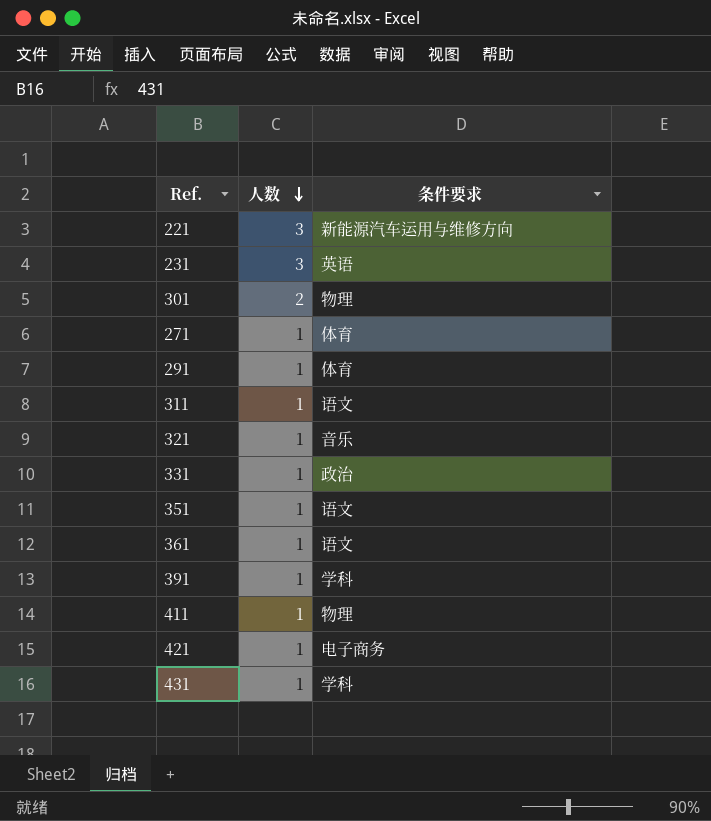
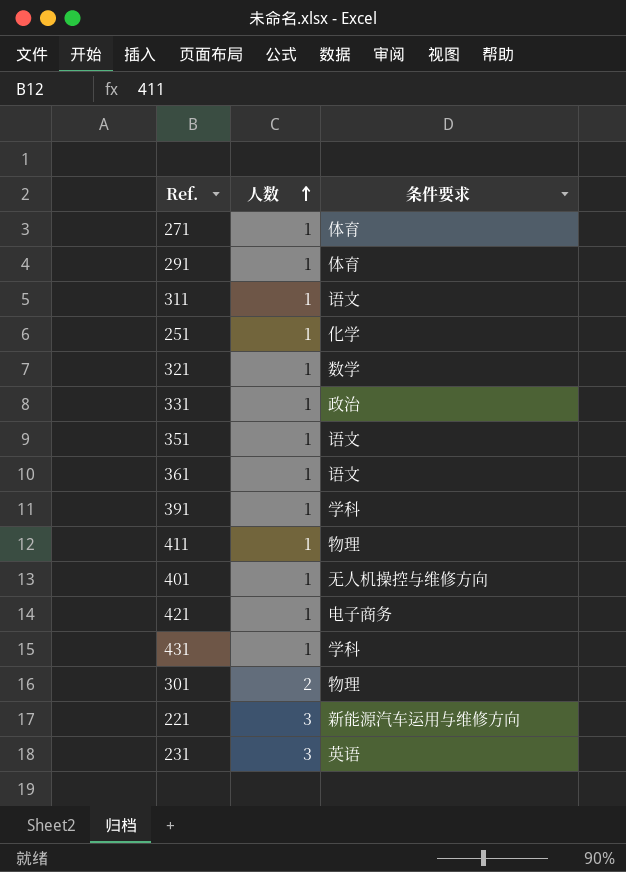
row order: 人数 descending -> 人数 ascending
row 251: none -> 1 | 化学
321 | 条件要求: 音乐 -> 数学
row 401: none -> 1 | 无人机操控与维修方向

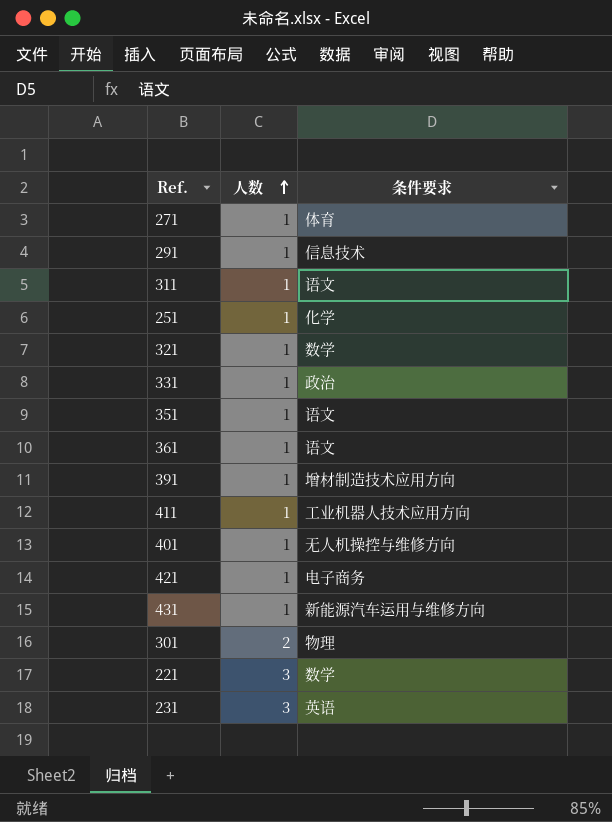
291 | 条件要求: 体育 -> 信息技术
391 | 条件要求: 学科 -> 增材制造技术应用方向
411 | 条件要求: 物理 -> 工业机器人技术应用方向
431 | 条件要求: 学科 -> 新能源汽车运用与维修方向
221 | 条件要求: 新能源汽车运用与维修方向 -> 数学

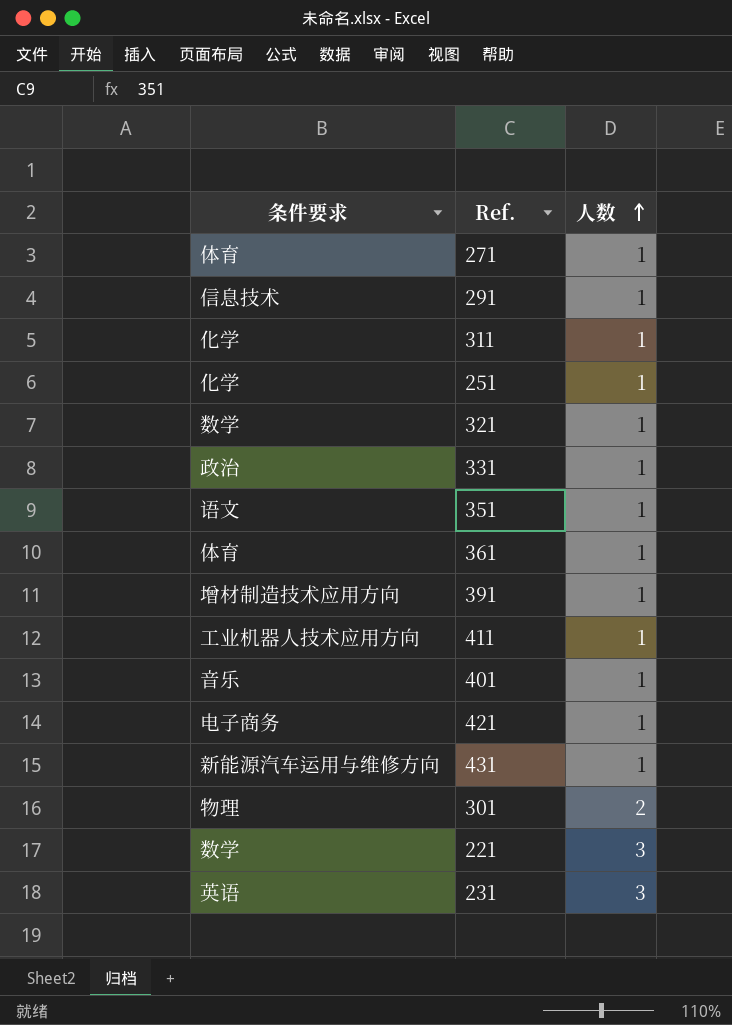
column 条件要求 | position: 3 -> 1
311 | 条件要求: 语文 -> 化学
361 | 条件要求: 语文 -> 体育
401 | 条件要求: 无人机操控与维修方向 -> 音乐

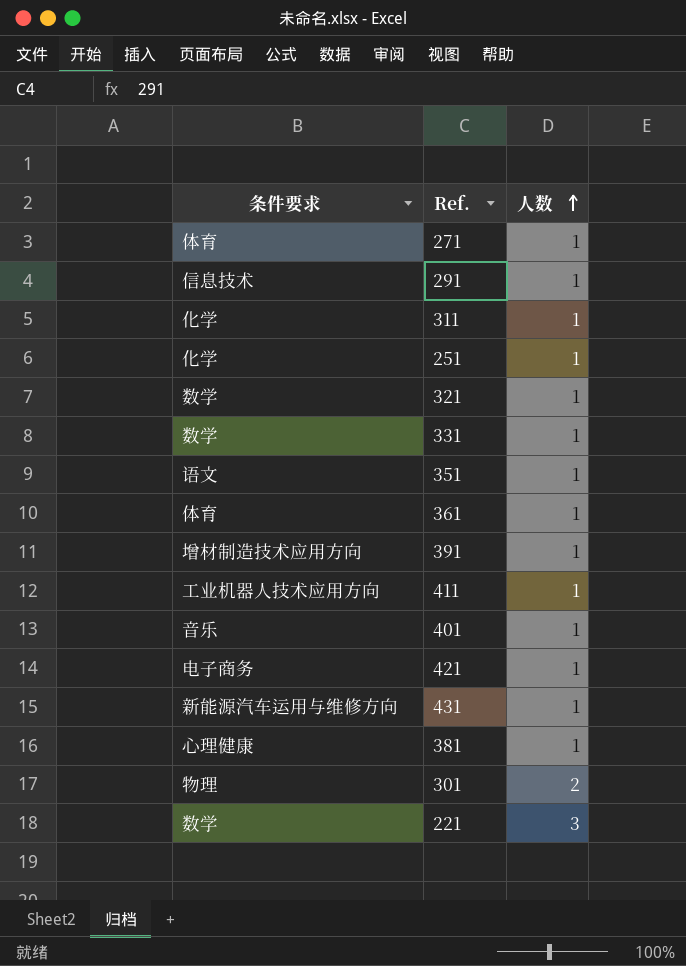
row 231: 英语 | 3 -> none
331 | 条件要求: 政治 -> 数学
row 381: none -> 心理健康 | 1

